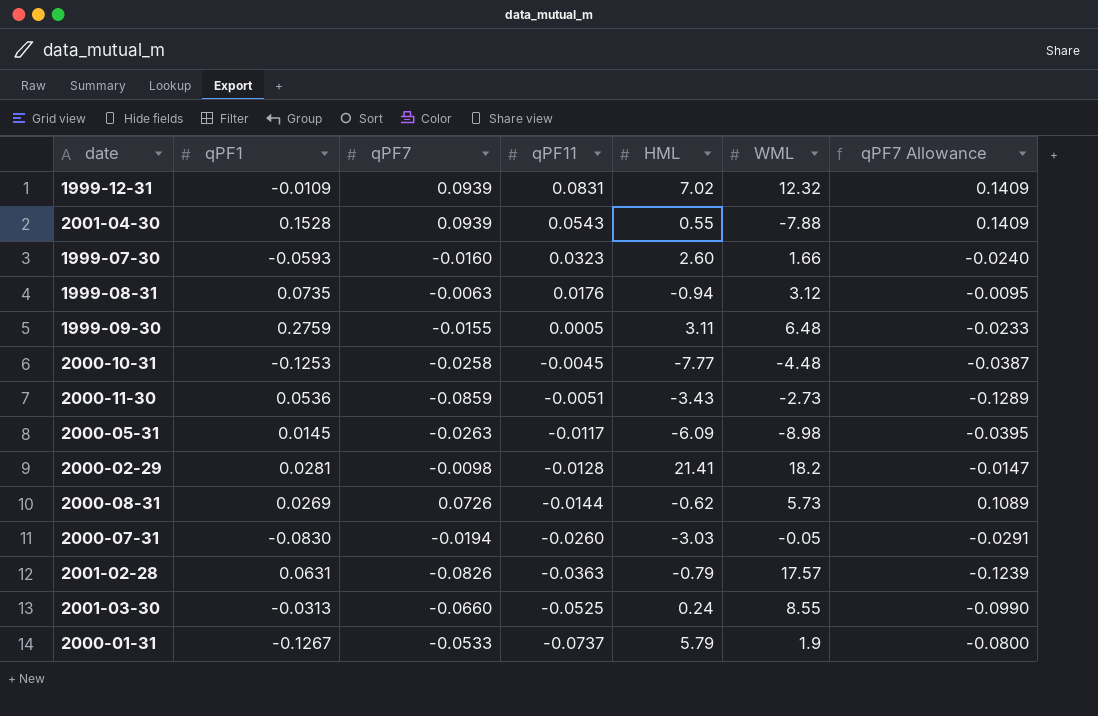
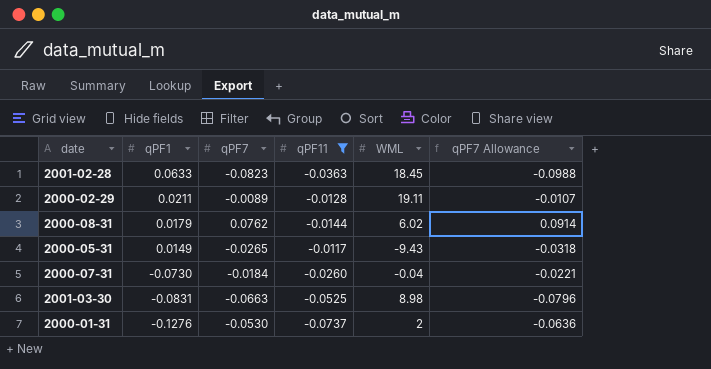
filter: none -> qPF11 <= -0.0117
row order: qPF11 descending -> qPF1 descending
column HML | position: 5 -> none
column qPF7 Allowance | formula: [qPF7] * 1.5 -> [qPF7] * 1.2
2001-02-28 | qPF1: 0.0631 -> 0.0633
2001-02-28 | qPF7: -0.0826 -> -0.0823
2001-02-28 | WML: 17.57 -> 18.45
2000-02-29 | qPF1: 0.0281 -> 0.0211
2000-02-29 | qPF7: -0.0098 -> -0.0089
2000-02-29 | WML: 18.2 -> 19.11
2000-08-31 | qPF1: 0.0269 -> 0.0179
2000-08-31 | qPF7: 0.0726 -> 0.0762
2000-08-31 | WML: 5.73 -> 6.02
2000-05-31 | qPF1: 0.0145 -> 0.0149
2000-05-31 | qPF7: -0.0263 -> -0.0265
2000-05-31 | WML: -8.98 -> -9.43
2000-07-31 | qPF1: -0.0830 -> -0.0730
2000-07-31 | qPF7: -0.0194 -> -0.0184
2000-07-31 | WML: -0.05 -> -0.04
2001-03-30 | qPF1: -0.0313 -> -0.0831
2001-03-30 | qPF7: -0.0660 -> -0.0663
2001-03-30 | WML: 8.55 -> 8.98
2000-01-31 | qPF1: -0.1267 -> -0.1276
2000-01-31 | qPF7: -0.0533 -> -0.0530
2000-01-31 | WML: 1.9 -> 2

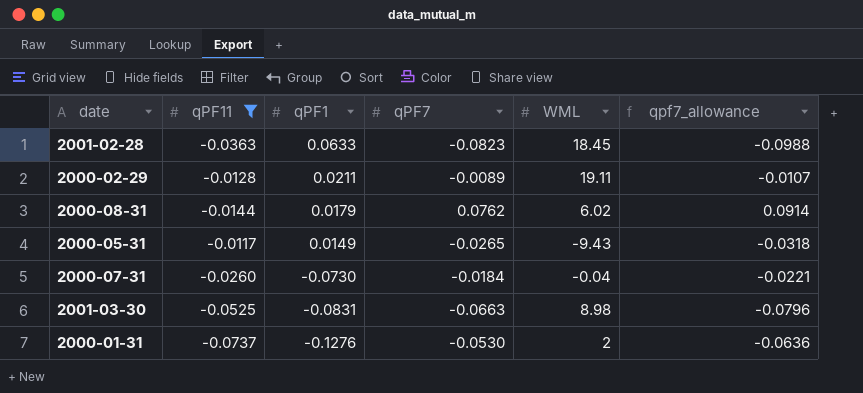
column qPF11 | position: 4 -> 2
column name: qPF7 Allowance -> qpf7_allowance

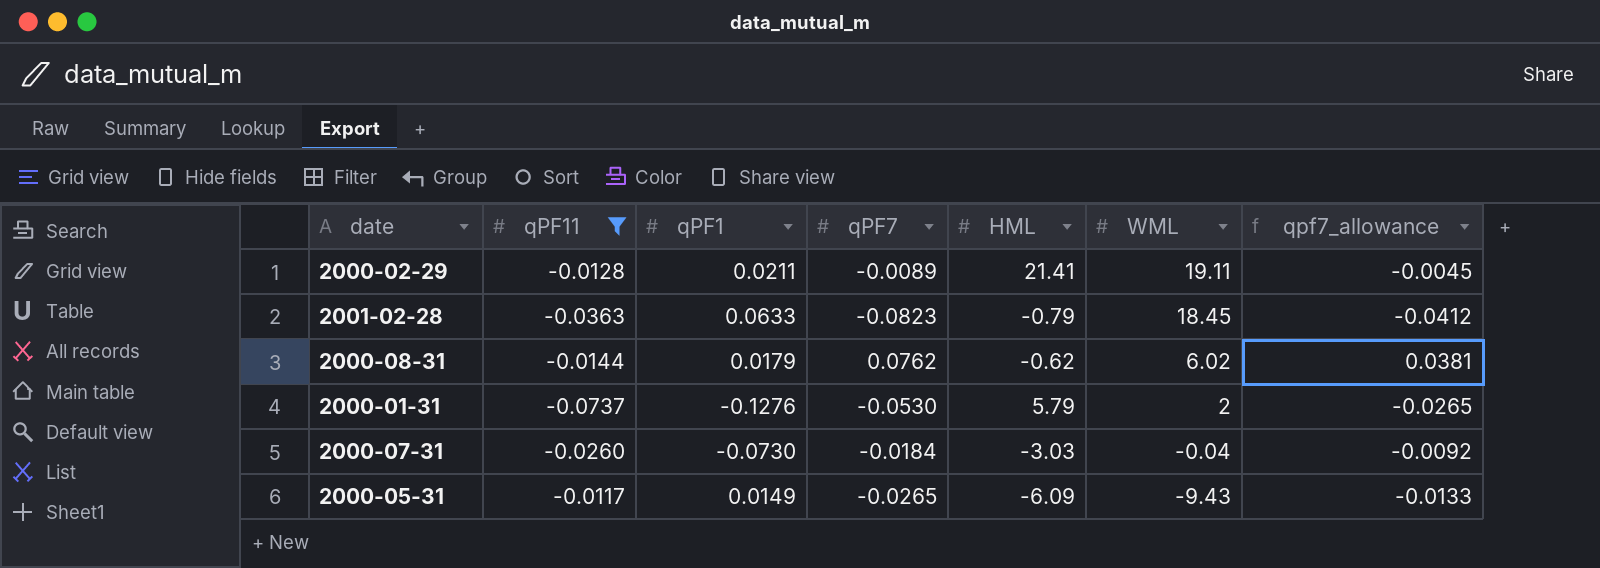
row order: qPF1 descending -> WML descending
column HML | position: none -> 5
column qpf7_allowance | formula: [qPF7] * 1.2 -> [qPF7] * 0.5
row 2001-03-30: -0.0525 | -0.0831 | -0.0663 | 8.98 | -0.0796 -> none

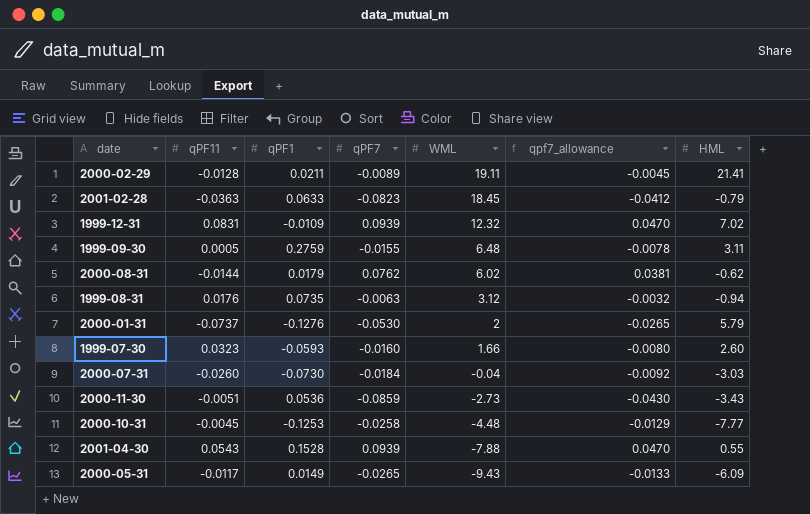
filter: qPF11 <= -0.0117 -> none
column HML | position: 5 -> 7

